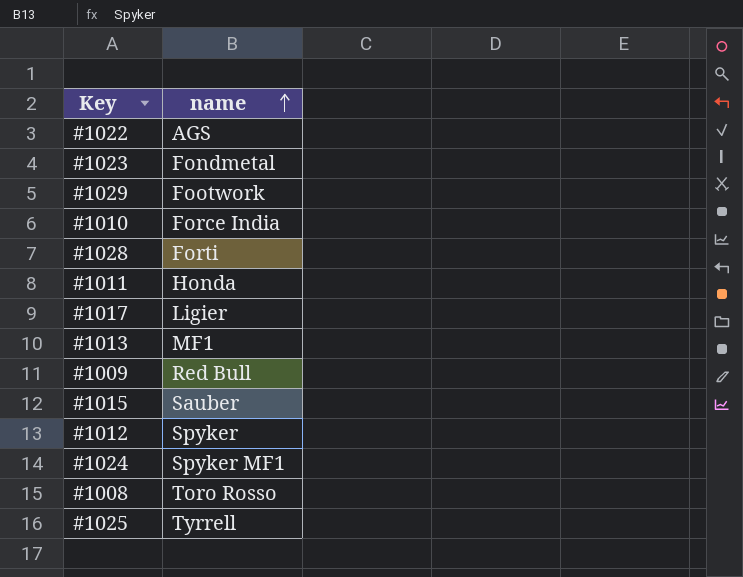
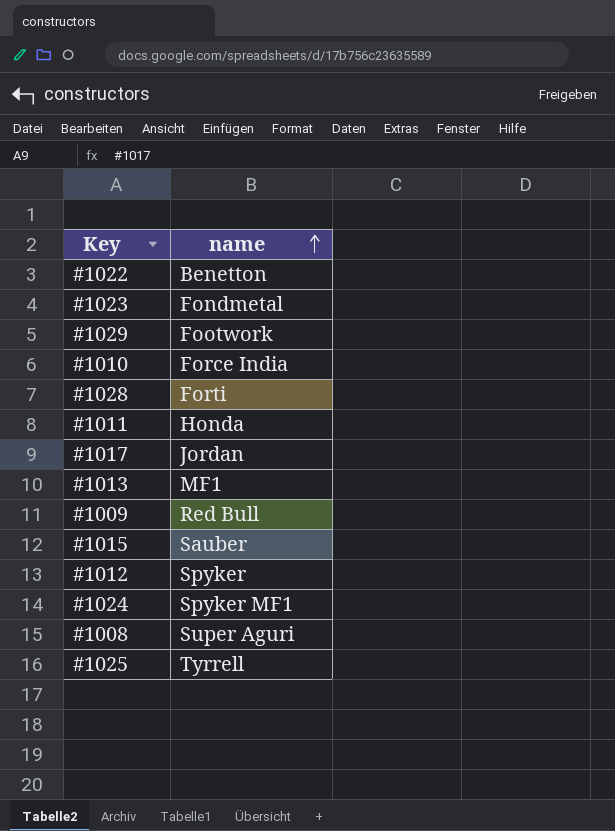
#1022 | name: AGS -> Benetton
#1017 | name: Ligier -> Jordan
#1008 | name: Toro Rosso -> Super Aguri

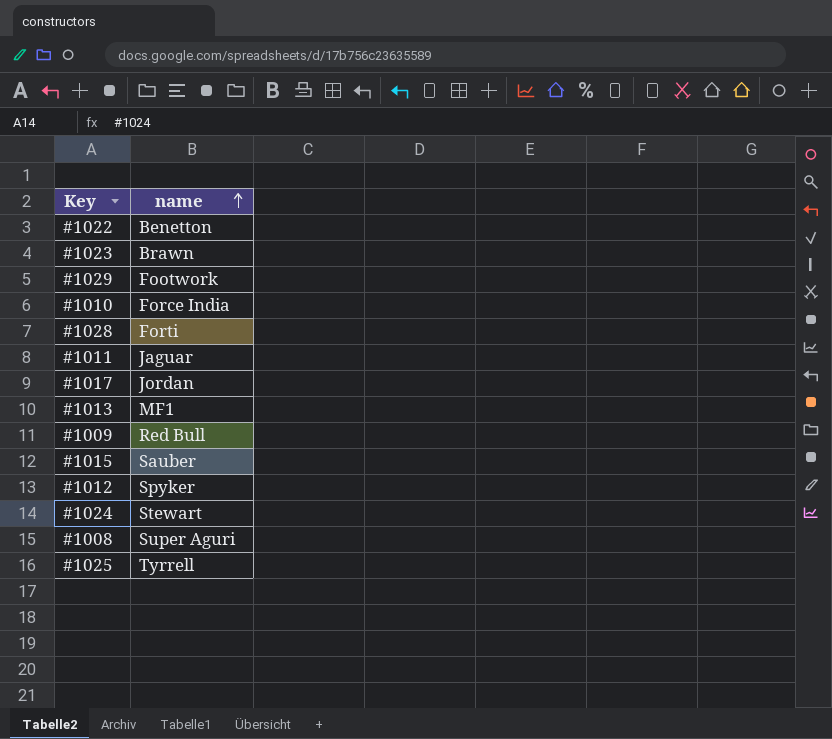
#1023 | name: Fondmetal -> Brawn
#1011 | name: Honda -> Jaguar
#1024 | name: Spyker MF1 -> Stewart

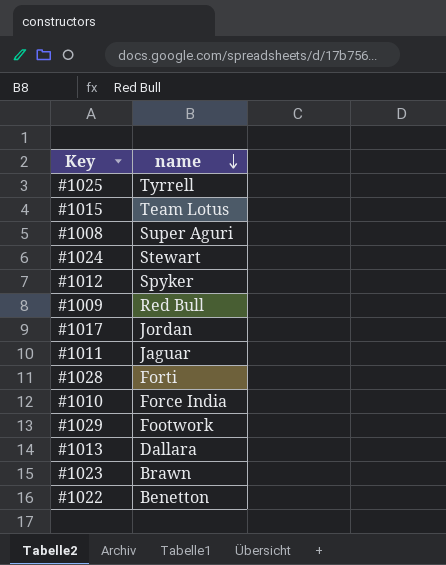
row order: name ascending -> name descending
#1015 | name: Sauber -> Team Lotus
#1013 | name: MF1 -> Dallara

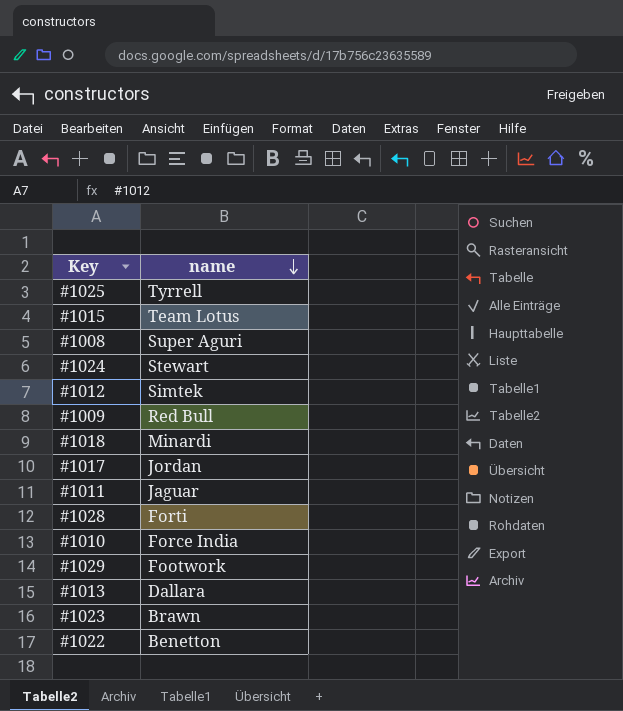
#1012 | name: Spyker -> Simtek
row #1018: none -> Minardi

